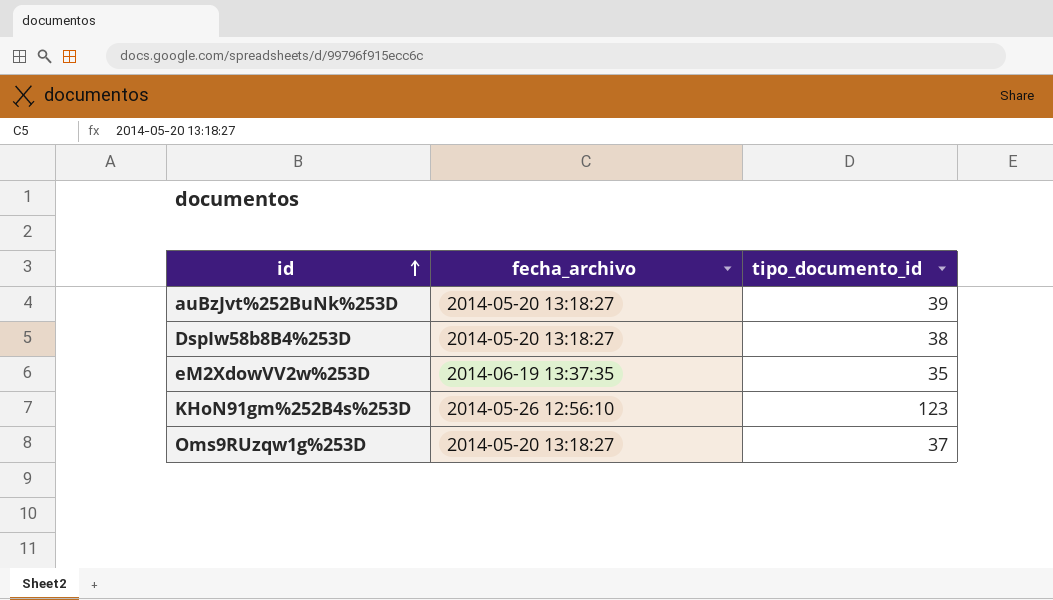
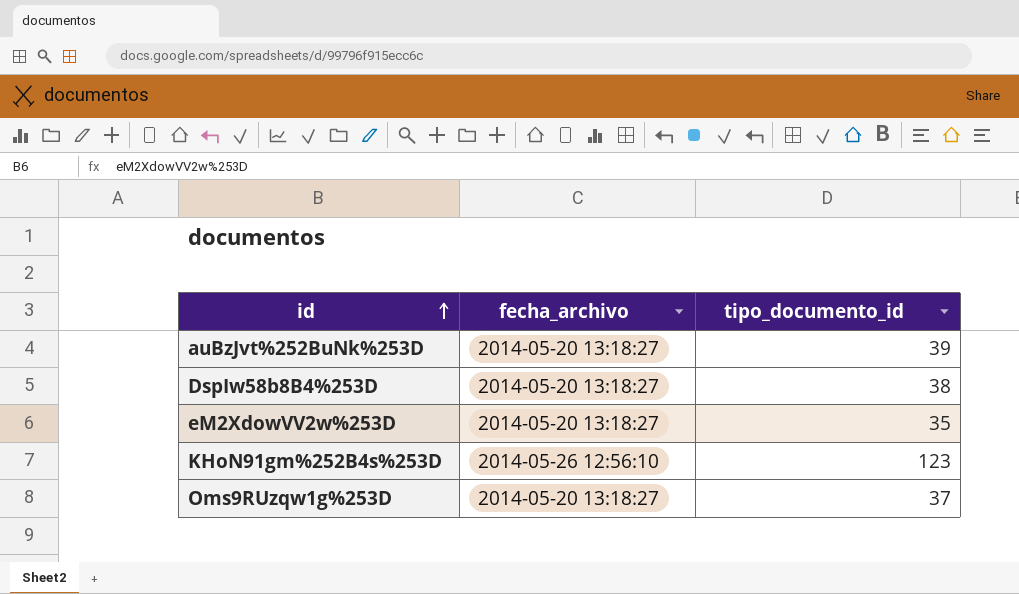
eM2XdowVV2w%253D | fecha_archivo: 2014-06-19 13:37:35 -> 2014-05-20 13:18:27

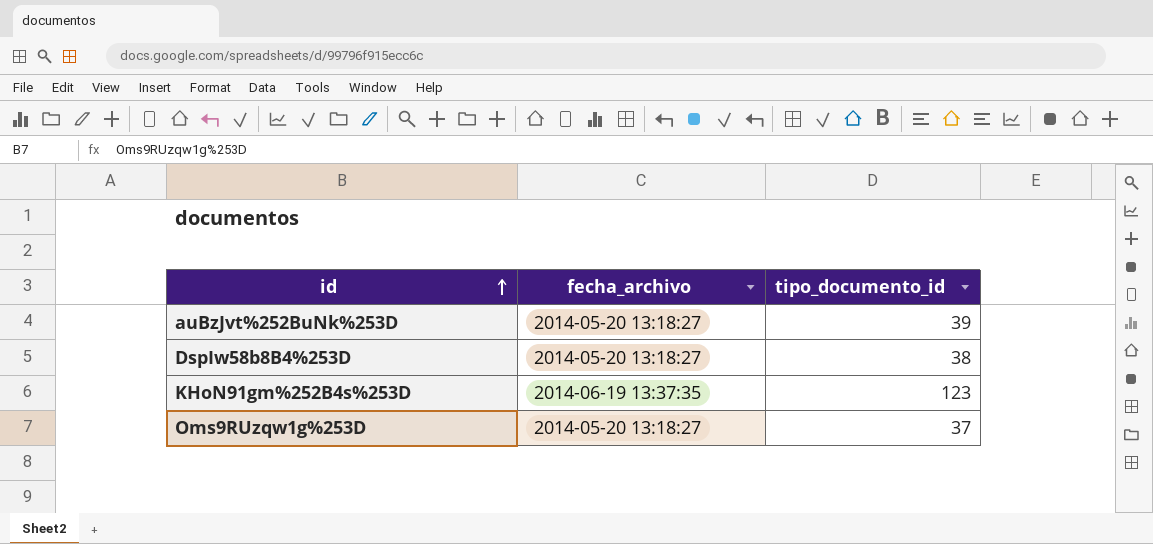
row eM2XdowVV2w%253D: 2014-05-20 13:18:27 | 35 -> none
KHoN91gm%252B4s%253D | fecha_archivo: 2014-05-26 12:56:10 -> 2014-06-19 13:37:35

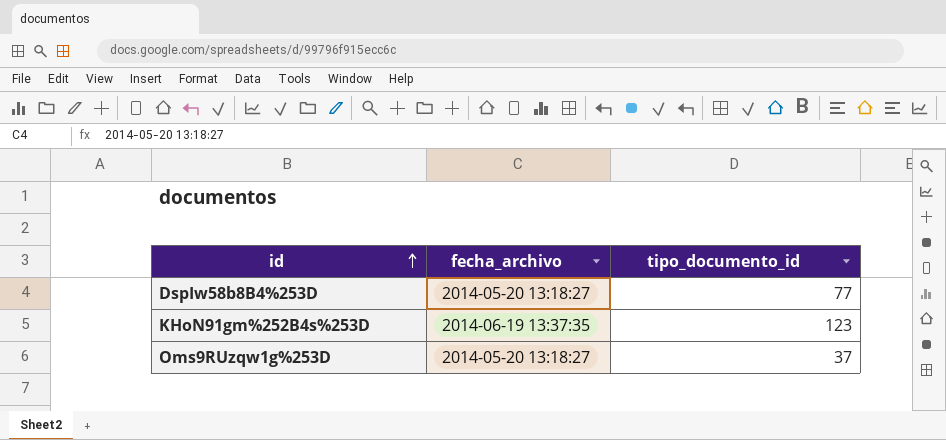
row auBzJvt%252BuNk%253D: 2014-05-20 13:18:27 | 39 -> none
DspIw58b8B4%253D | tipo_documento_id: 38 -> 77

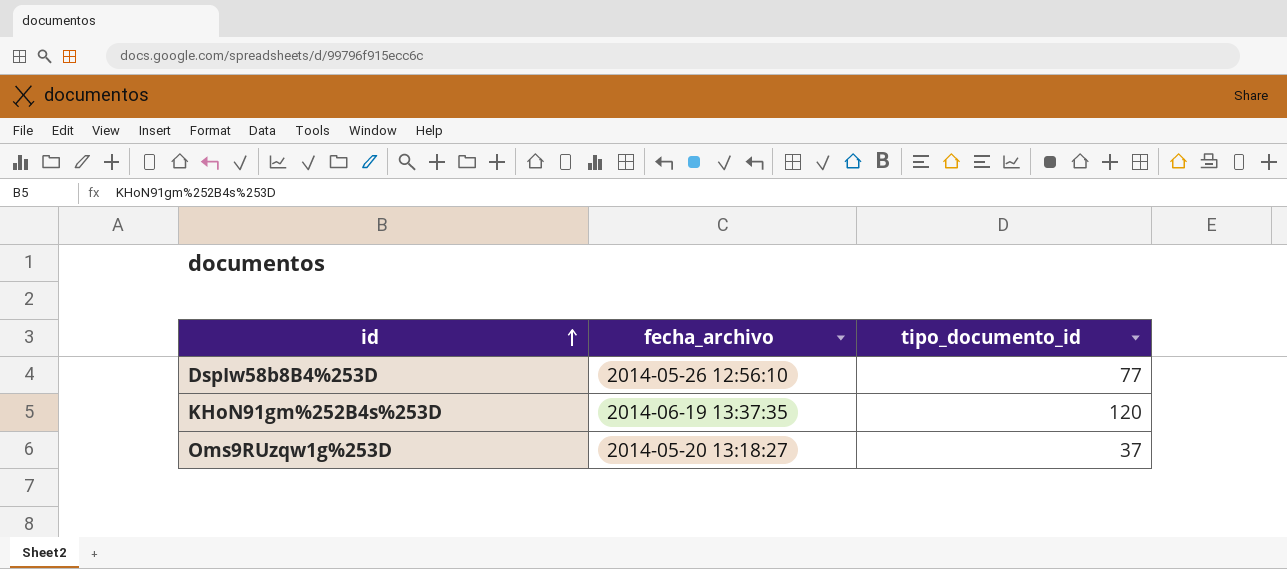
DspIw58b8B4%253D | fecha_archivo: 2014-05-20 13:18:27 -> 2014-05-26 12:56:10
KHoN91gm%252B4s%253D | tipo_documento_id: 123 -> 120

